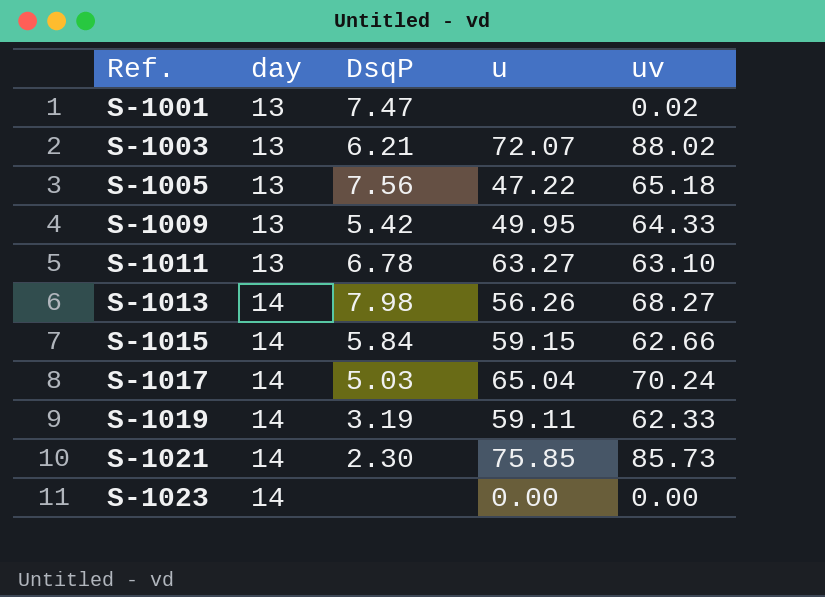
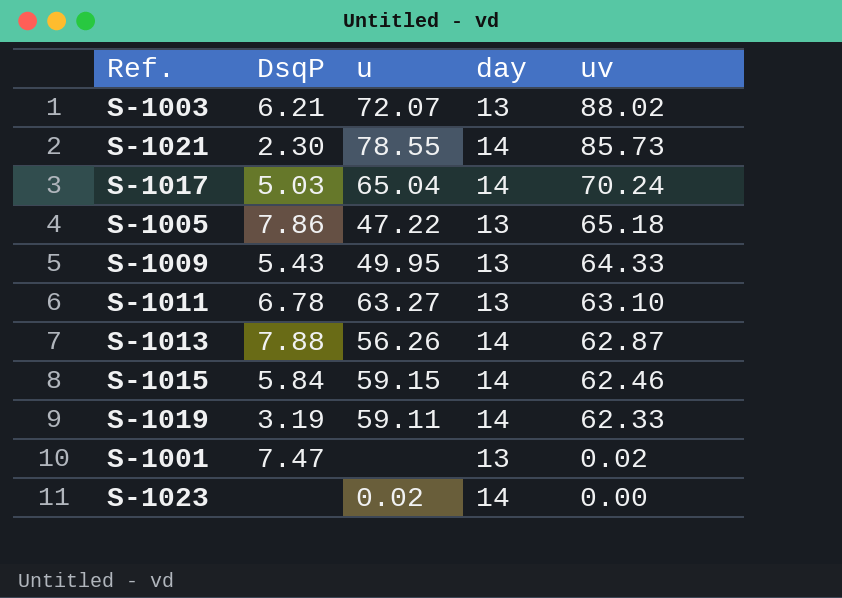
row order: Ref. ascending -> uv descending
column day | position: 2 -> 4
S-1021 | u: 75.85 -> 78.55
S-1005 | DsqP: 7.56 -> 7.86
S-1009 | DsqP: 5.42 -> 5.43
S-1013 | DsqP: 7.98 -> 7.88
S-1013 | uv: 68.27 -> 62.87
S-1015 | uv: 62.66 -> 62.46
S-1023 | u: 0.00 -> 0.02

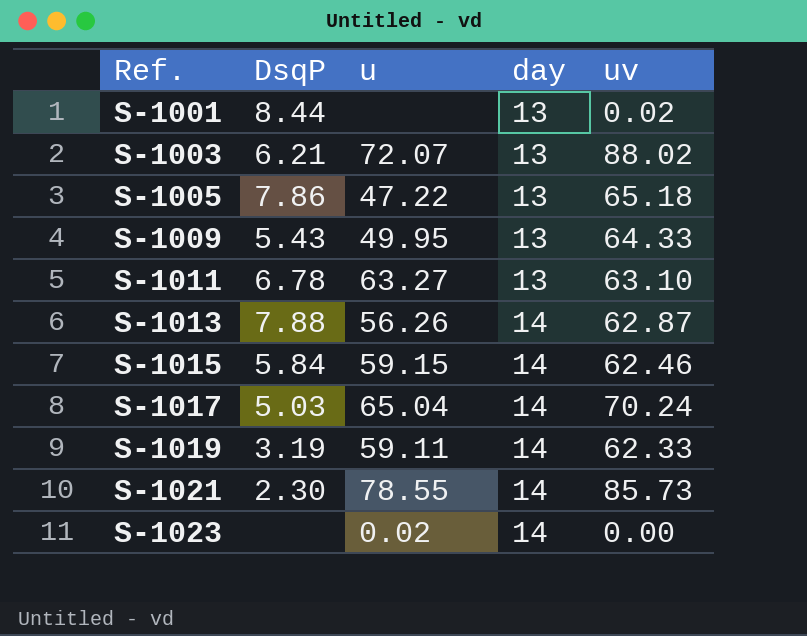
row order: uv descending -> Ref. ascending
S-1001 | DsqP: 7.47 -> 8.44

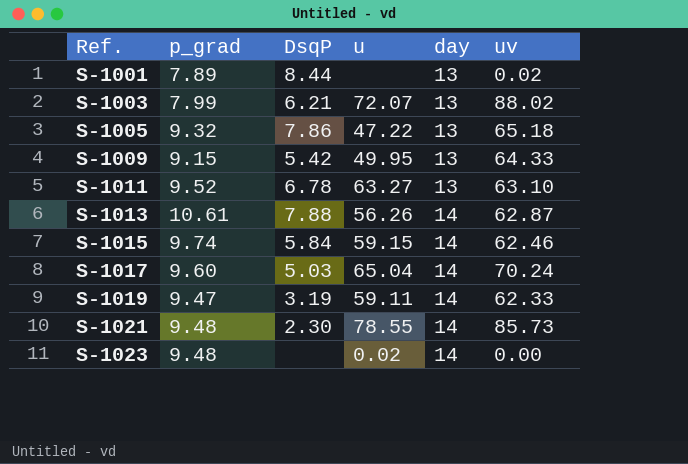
column p_grad | position: none -> 2
S-1009 | DsqP: 5.43 -> 5.42

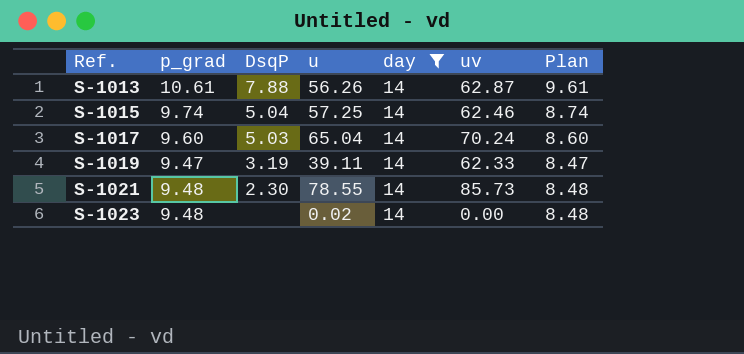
filter: none -> day = 14
column Plan | formula: none -> [p_grad] - 1
S-1015 | DsqP: 5.84 -> 5.04
S-1015 | u: 59.15 -> 57.25
S-1019 | u: 59.11 -> 39.11

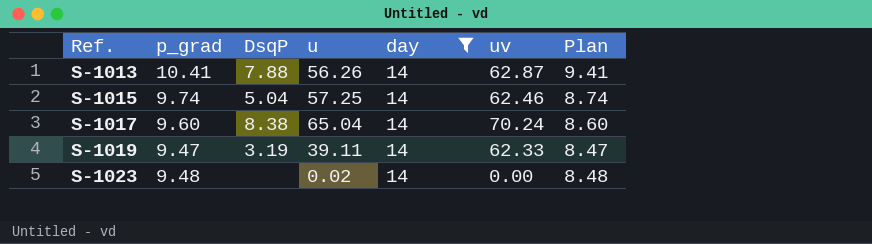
row S-1021: 9.48 | 2.30 | 78.55 | 14 | 85.73 | 8.48 -> none
S-1013 | p_grad: 10.61 -> 10.41
S-1013 | Plan: 9.61 -> 9.41
S-1017 | DsqP: 5.03 -> 8.38

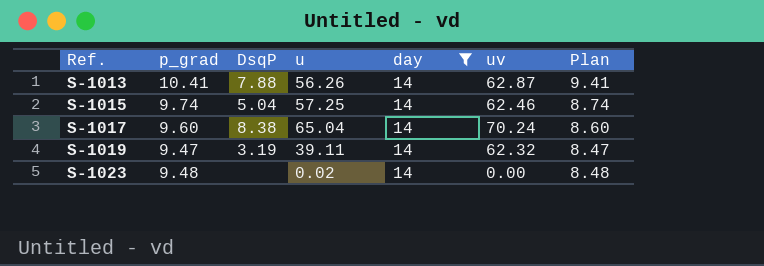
S-1019 | uv: 62.33 -> 62.32

